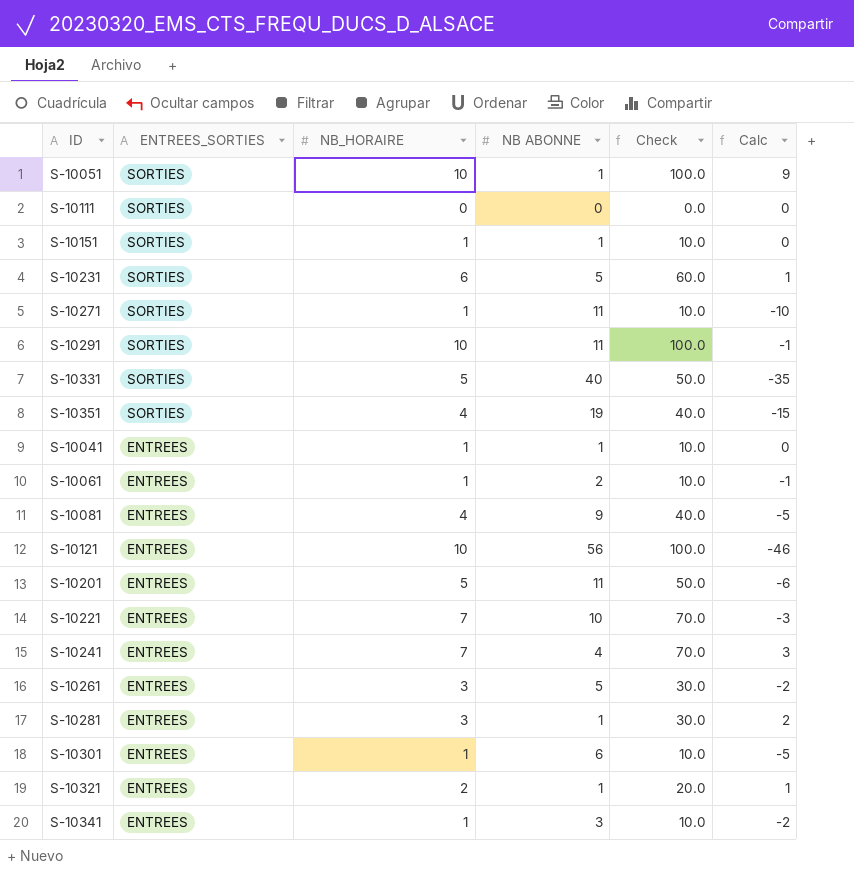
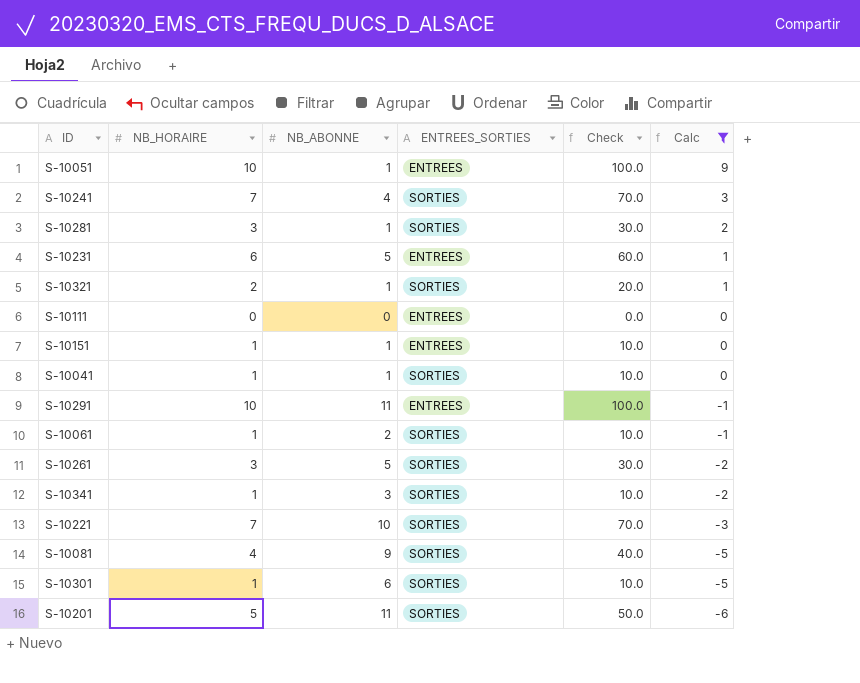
filter: none -> Calc >= -6
row order: ENTREES_SORTIES descending -> Calc descending
column name: NB ABONNE -> NB_ABONNE
column ENTREES_SORTIES | position: 2 -> 4
S-10051 | ENTREES_SORTIES: SORTIES -> ENTREES
S-10241 | ENTREES_SORTIES: ENTREES -> SORTIES
S-10281 | ENTREES_SORTIES: ENTREES -> SORTIES
S-10231 | ENTREES_SORTIES: SORTIES -> ENTREES
S-10321 | ENTREES_SORTIES: ENTREES -> SORTIES
S-10111 | ENTREES_SORTIES: SORTIES -> ENTREES
S-10151 | ENTREES_SORTIES: SORTIES -> ENTREES
S-10041 | ENTREES_SORTIES: ENTREES -> SORTIES
S-10291 | ENTREES_SORTIES: SORTIES -> ENTREES
S-10061 | ENTREES_SORTIES: ENTREES -> SORTIES
S-10261 | ENTREES_SORTIES: ENTREES -> SORTIES
S-10341 | ENTREES_SORTIES: ENTREES -> SORTIES
S-10221 | ENTREES_SORTIES: ENTREES -> SORTIES
S-10081 | ENTREES_SORTIES: ENTREES -> SORTIES
S-10301 | ENTREES_SORTIES: ENTREES -> SORTIES
S-10201 | ENTREES_SORTIES: ENTREES -> SORTIES

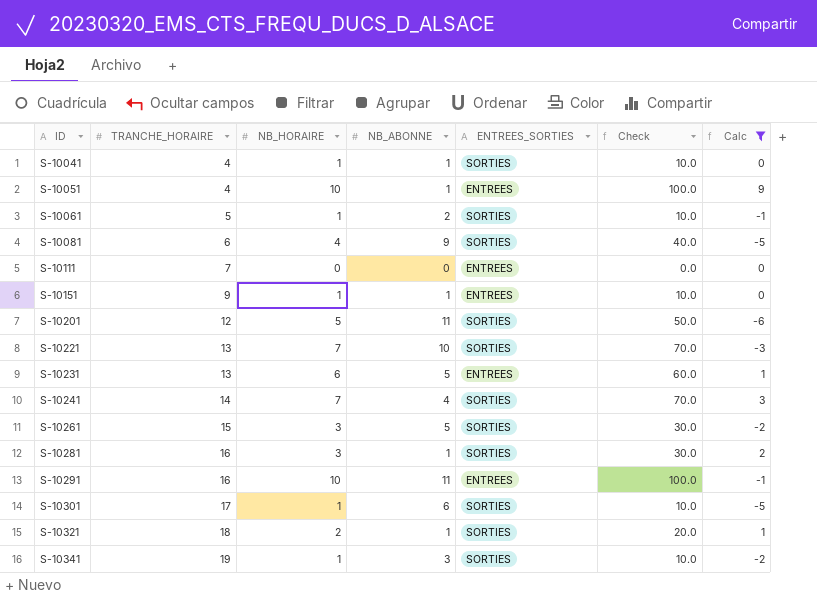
row order: Calc descending -> ID ascending
column TRANCHE_HORAIRE | position: none -> 2

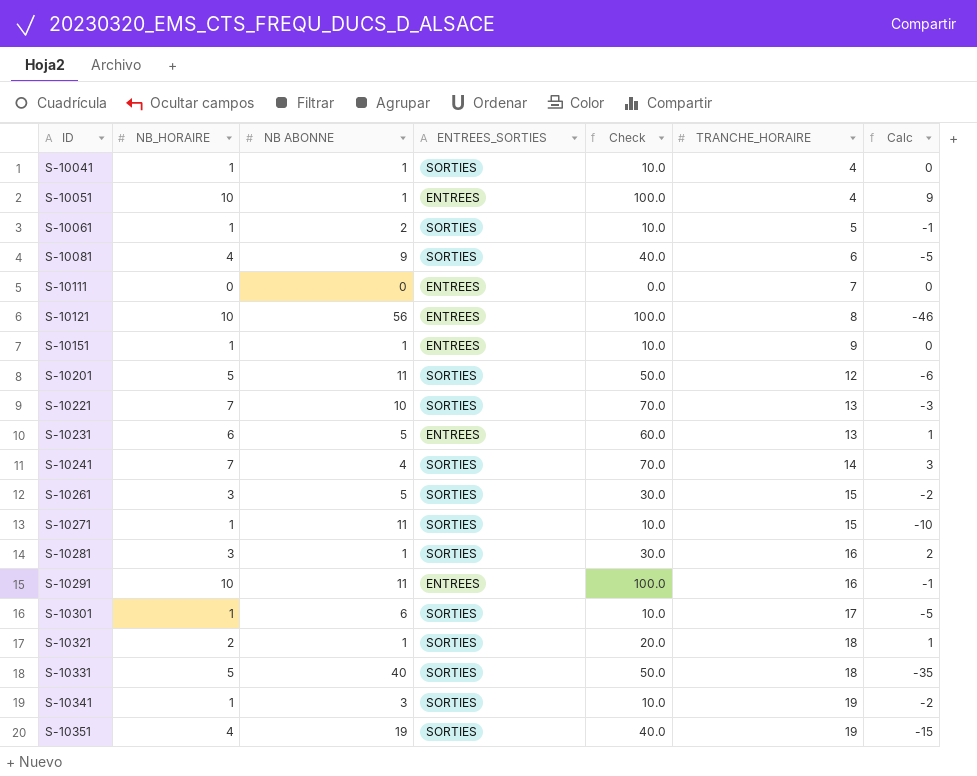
filter: Calc >= -6 -> none
column name: NB_ABONNE -> NB ABONNE
column TRANCHE_HORAIRE | position: 2 -> 6

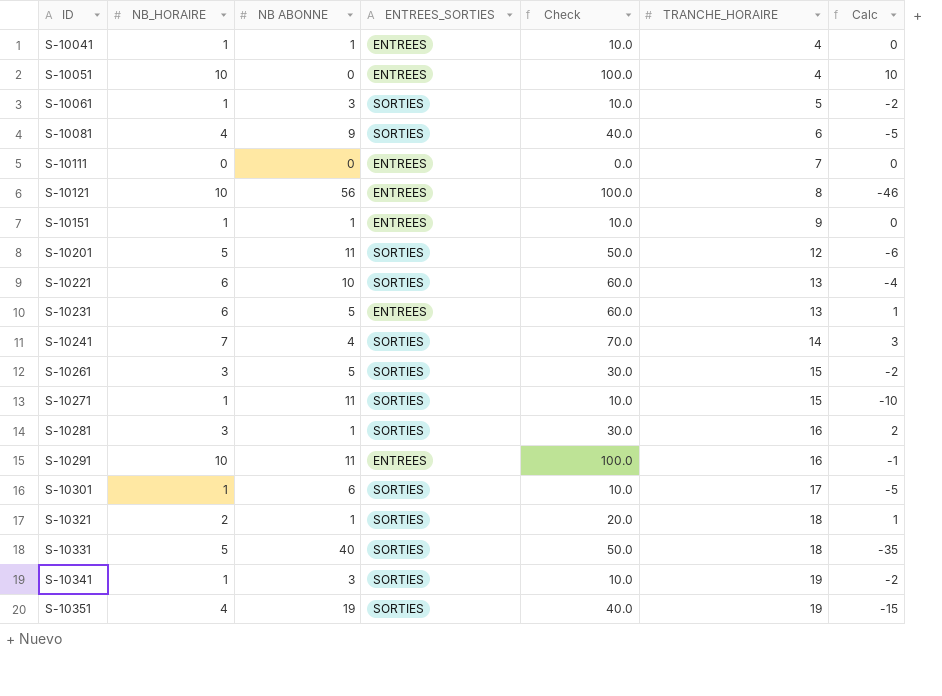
S-10041 | ENTREES_SORTIES: SORTIES -> ENTREES
S-10051 | NB ABONNE: 1 -> 0
S-10051 | Calc: 9 -> 10
S-10061 | NB ABONNE: 2 -> 3
S-10061 | Calc: -1 -> -2
S-10221 | NB_HORAIRE: 7 -> 6
S-10221 | Check: 70.0 -> 60.0
S-10221 | Calc: -3 -> -4

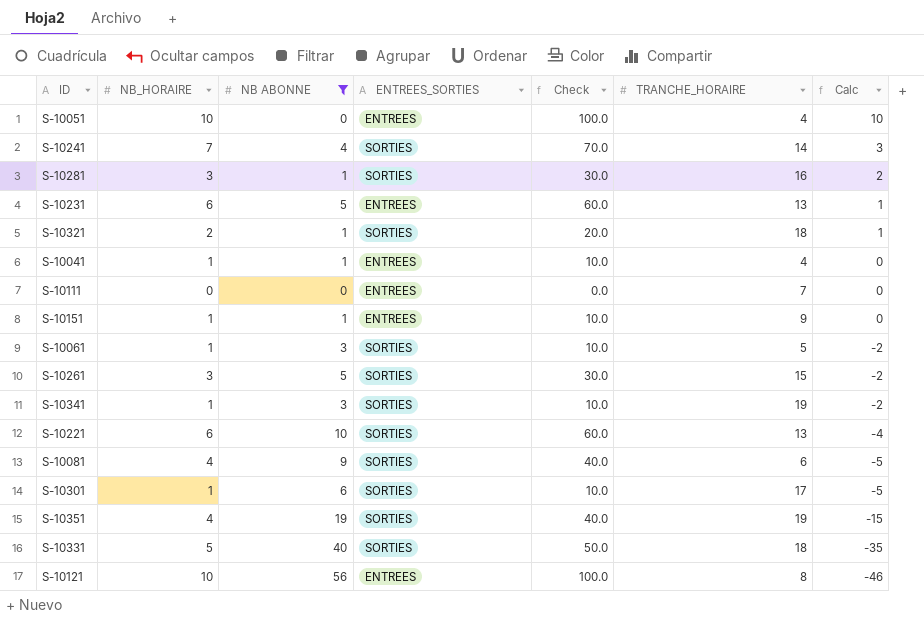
filter: none -> NB ABONNE != 11
row order: ID ascending -> Calc descending

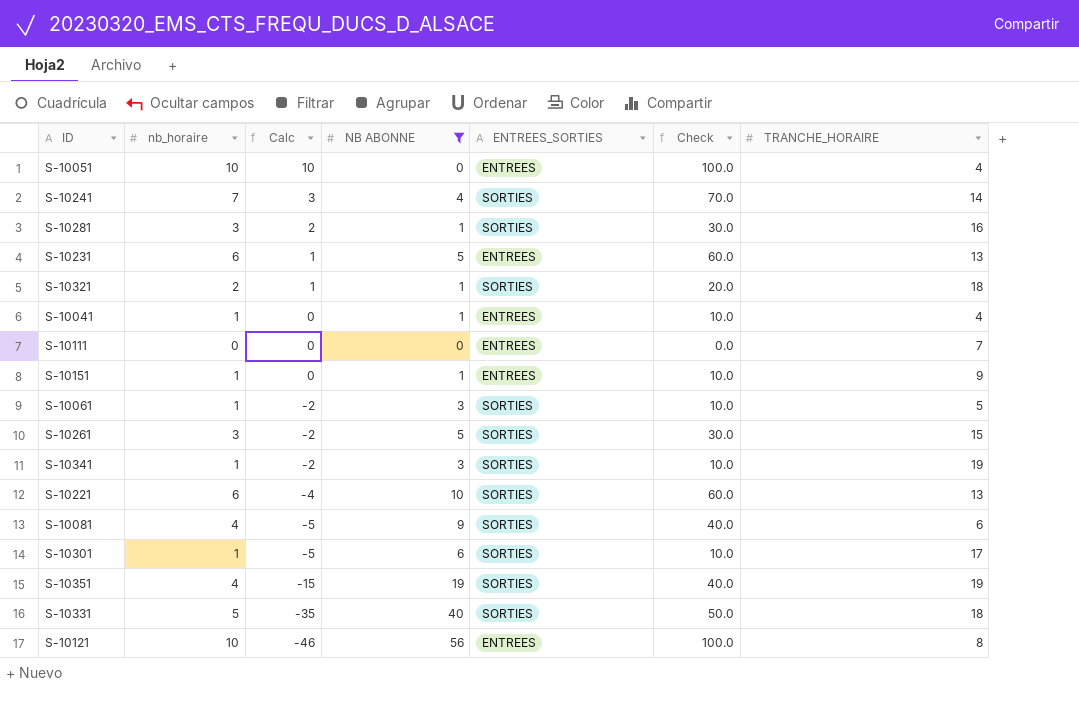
column name: NB_HORAIRE -> nb_horaire
column Calc | position: 7 -> 3

